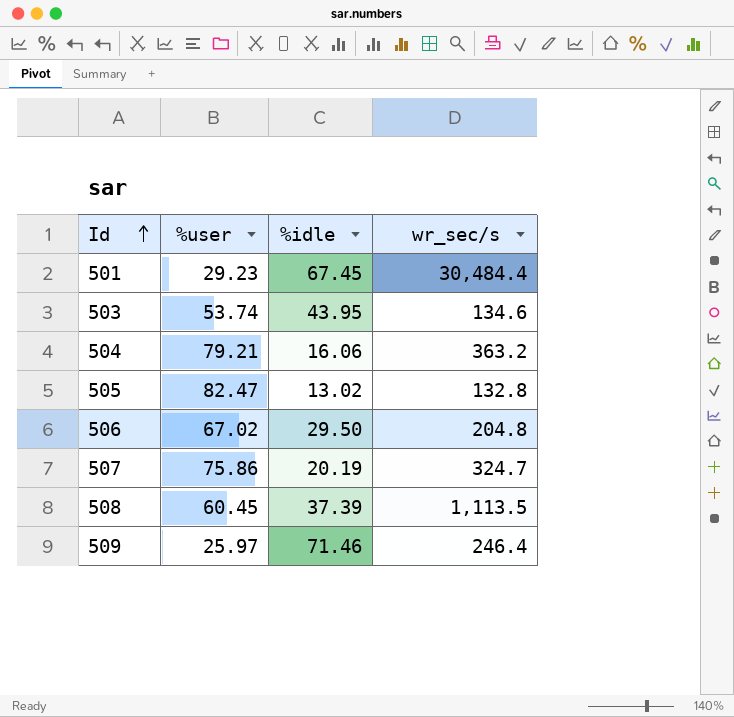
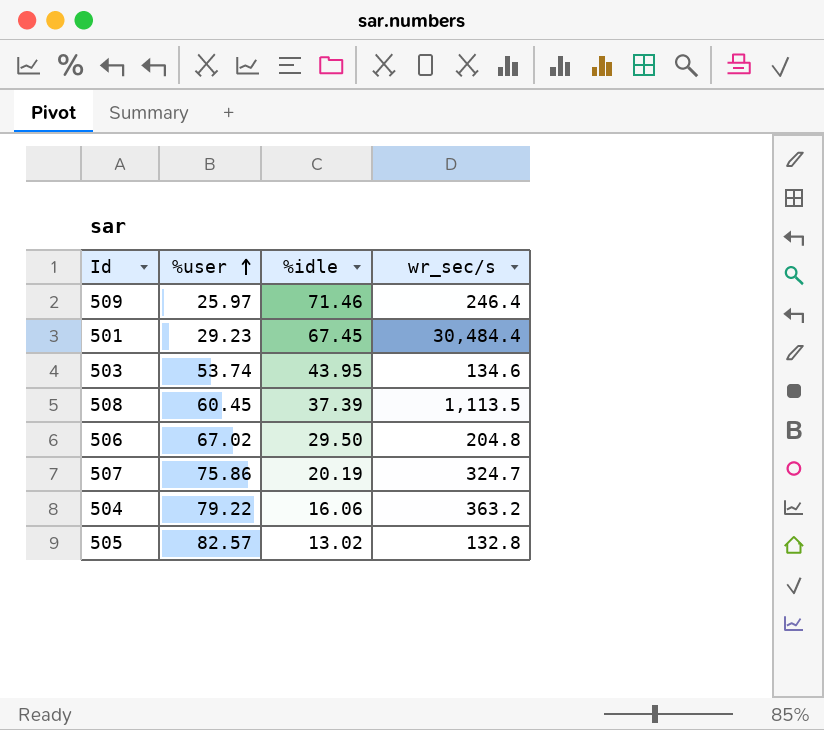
row order: Id ascending -> %user ascending
504 | %user: 79.21 -> 79.22
505 | %user: 82.47 -> 82.57

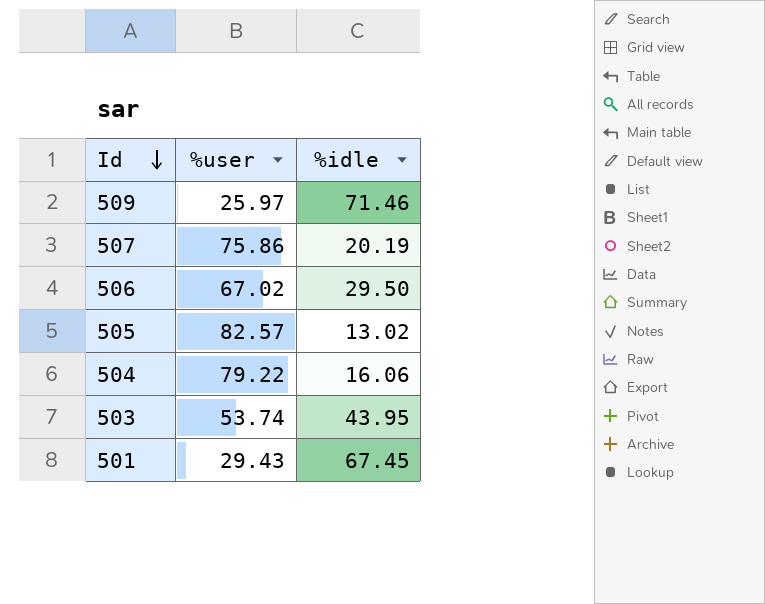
row order: %user ascending -> Id descending
column wr_sec/s | position: 4 -> none
row 508: 60.45 | 37.39 | 1,113.5 -> none
501 | %user: 29.23 -> 29.43

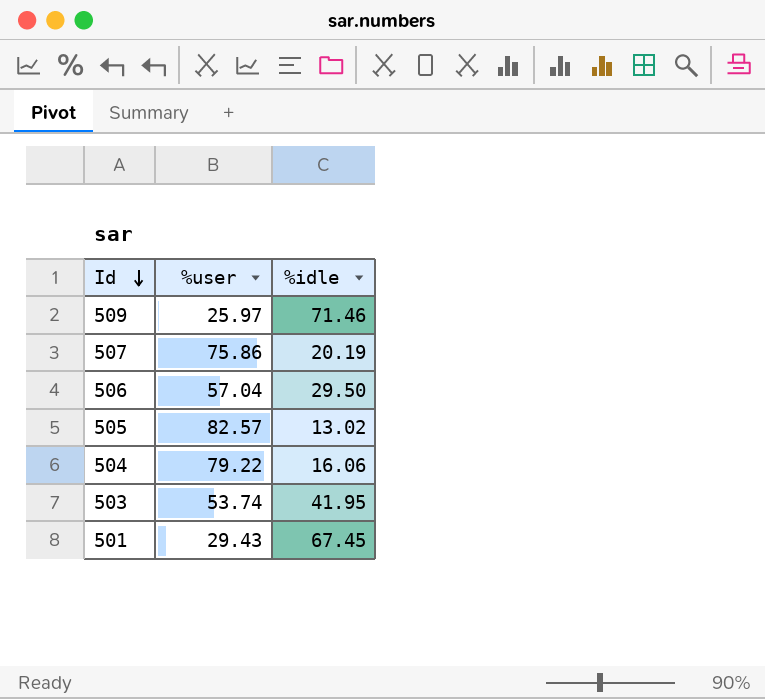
506 | %user: 67.02 -> 57.04
503 | %idle: 43.95 -> 41.95

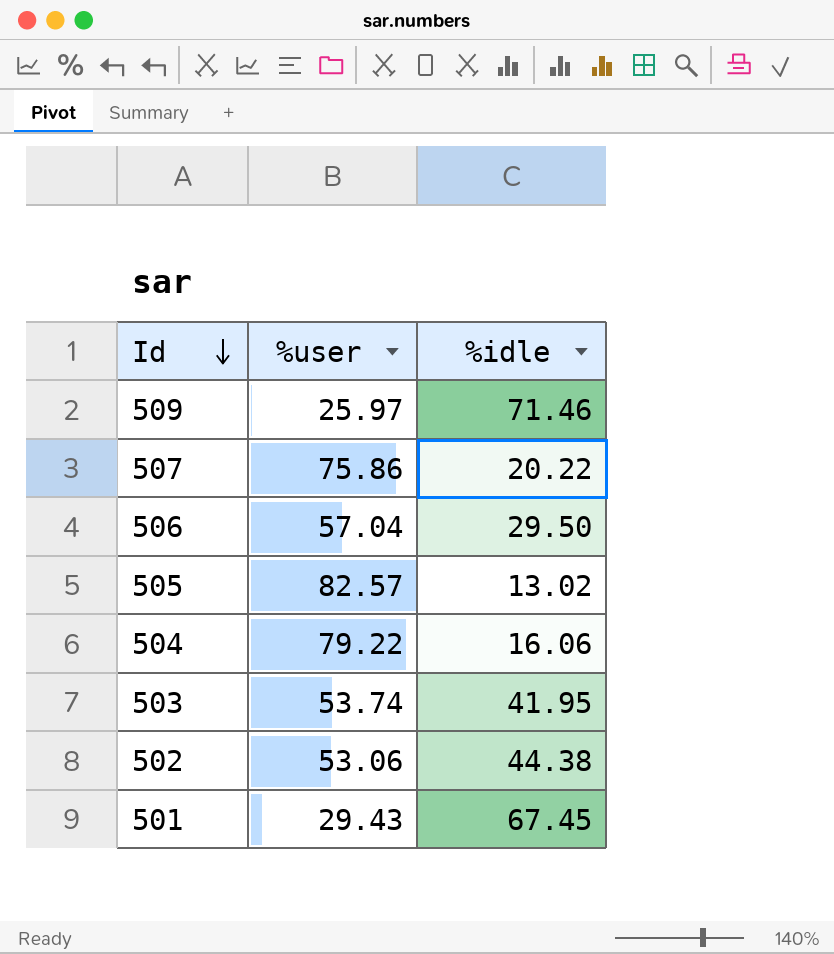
507 | %idle: 20.19 -> 20.22
row 502: none -> 53.06 | 44.38

